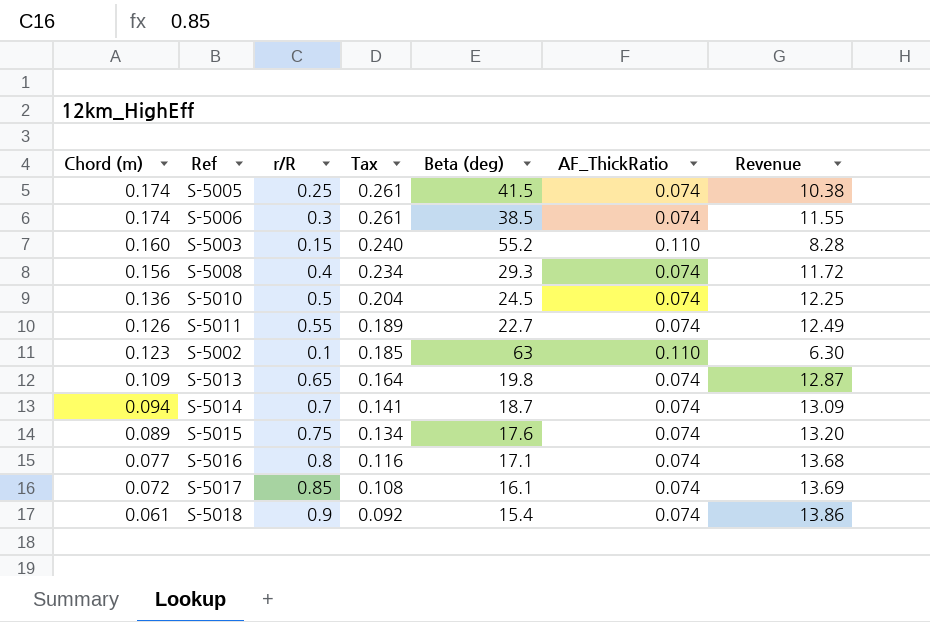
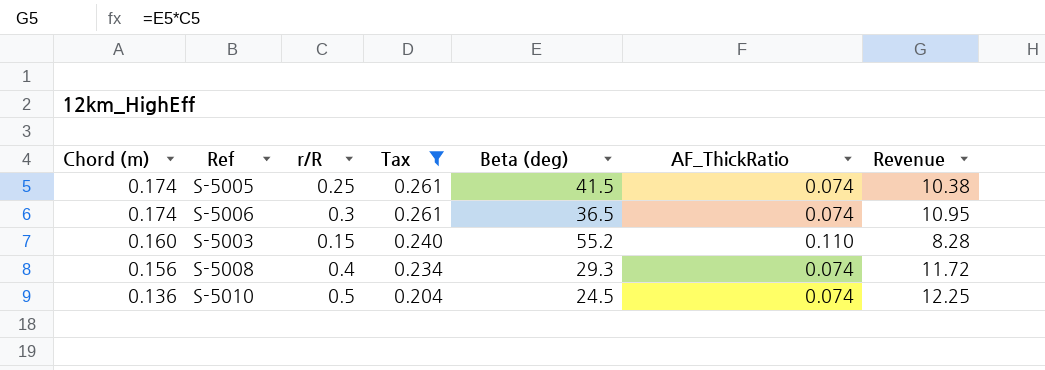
filter: none -> Tax >= 0.204
S-5006 | Beta (deg): 38.5 -> 36.5
S-5006 | Revenue: 11.55 -> 10.95

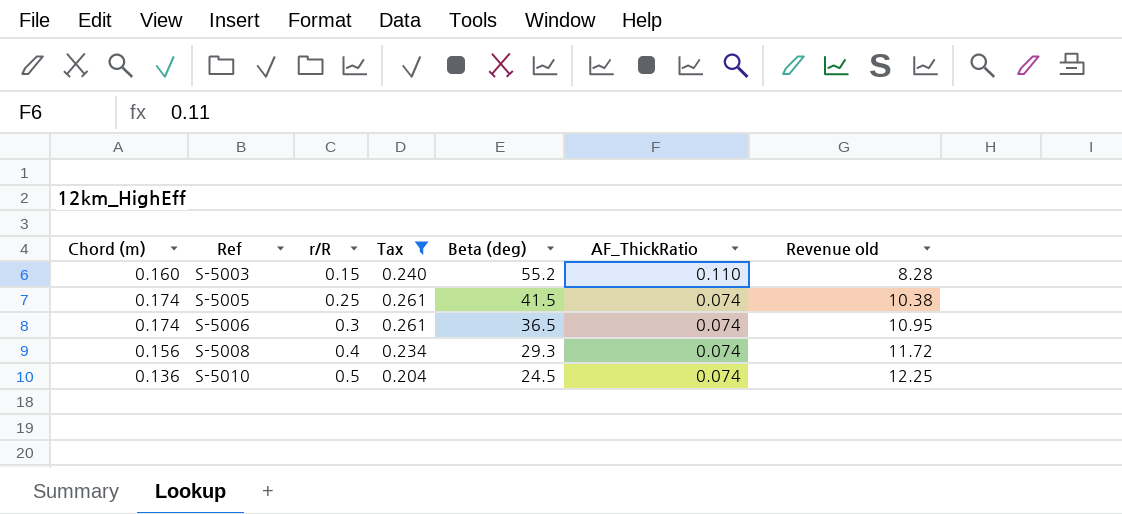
row order: Chord (m) descending -> Ref ascending
column name: Revenue -> Revenue old

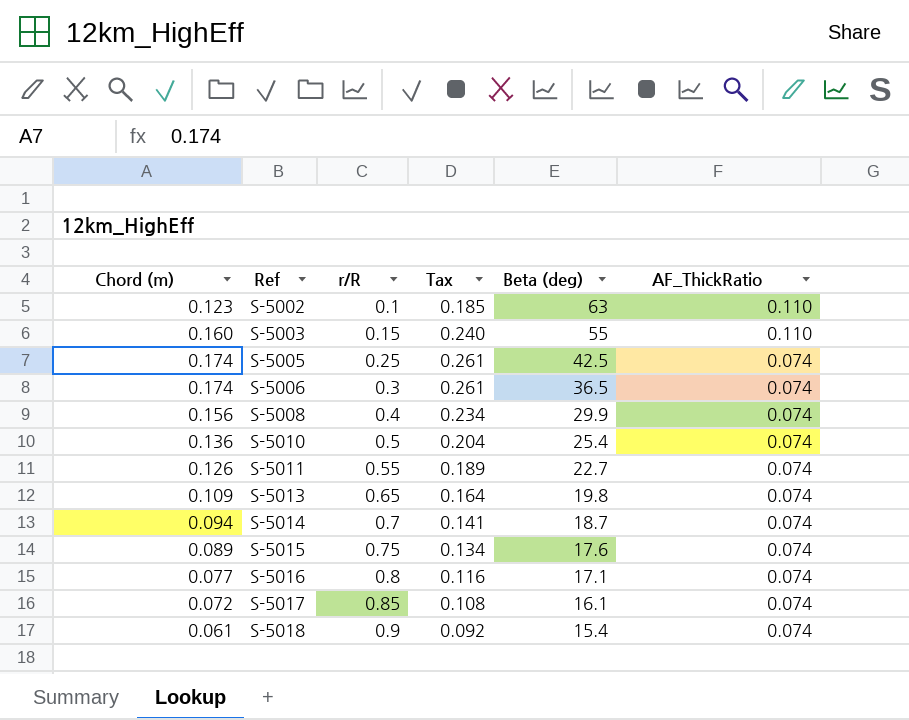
filter: Tax >= 0.204 -> none
column Revenue old | formula: [r/R] * [Beta (deg)] -> none
S-5003 | Beta (deg): 55.2 -> 55
S-5005 | Beta (deg): 41.5 -> 42.5
S-5008 | Beta (deg): 29.3 -> 29.9
S-5010 | Beta (deg): 24.5 -> 25.4

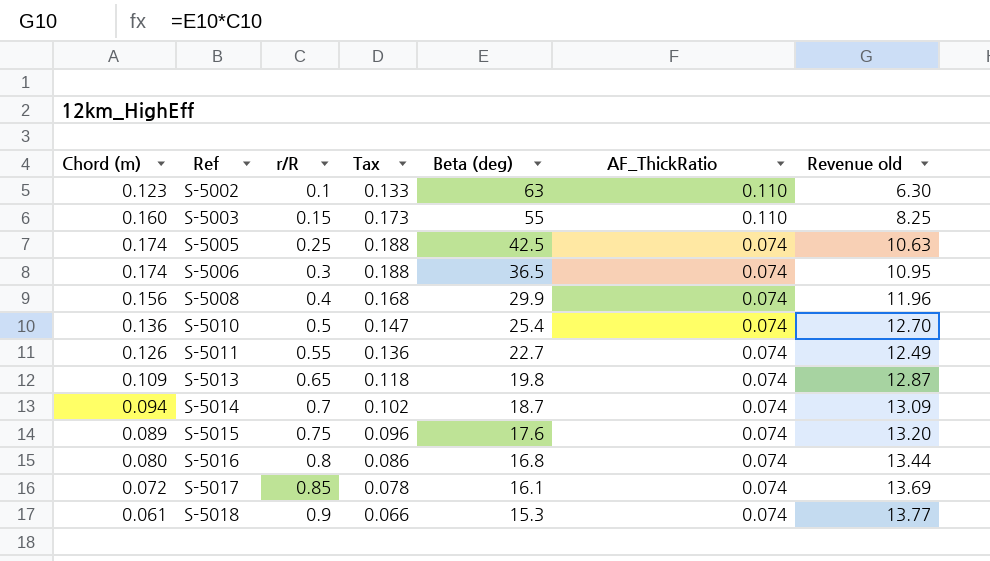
column Tax | formula: [Chord (m)] * 1.5 -> [Chord (m)] * 1.08
column Revenue old | formula: none -> [r/R] * [Beta (deg)]
S-5016 | Chord (m): 0.077 -> 0.080
S-5016 | Beta (deg): 17.1 -> 16.8
S-5018 | Beta (deg): 15.4 -> 15.3

